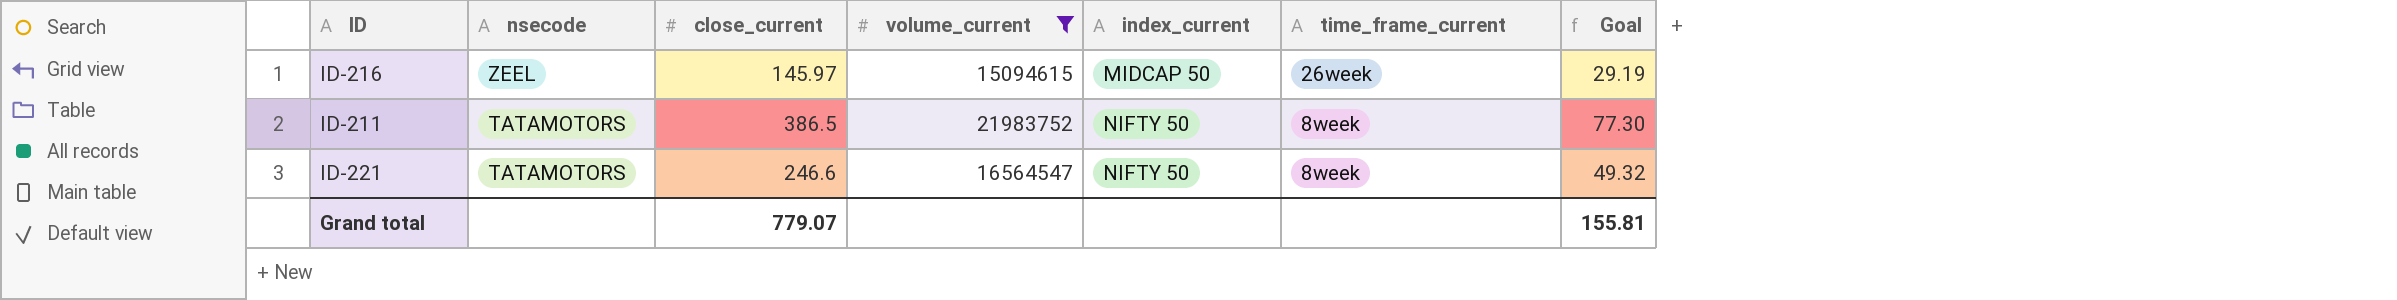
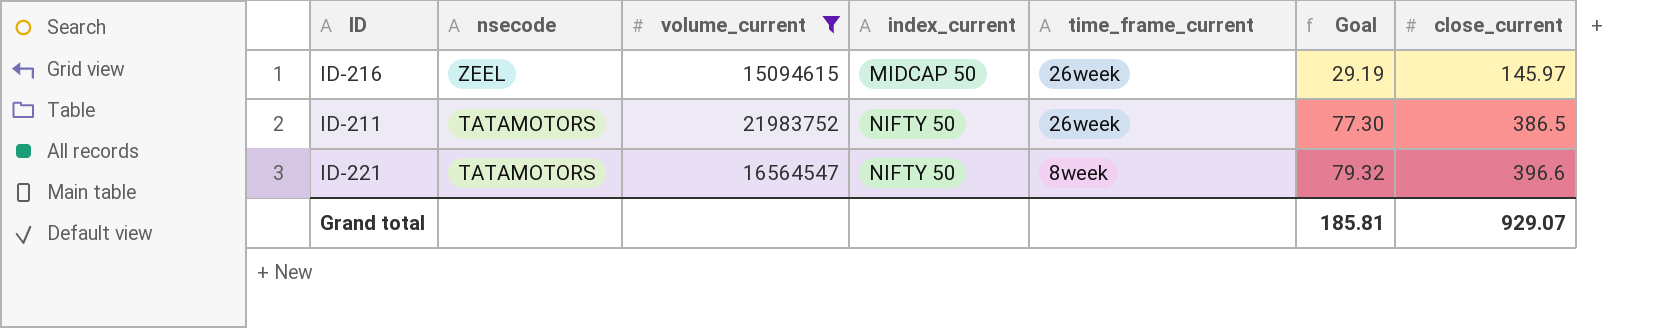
column close_current | position: 3 -> 7
ID-211 | time_frame_current: 8week -> 26week
ID-221 | Goal: 49.32 -> 79.32
ID-221 | close_current: 246.6 -> 396.6
Grand total | Goal: 155.81 -> 185.81
Grand total | close_current: 779.07 -> 929.07

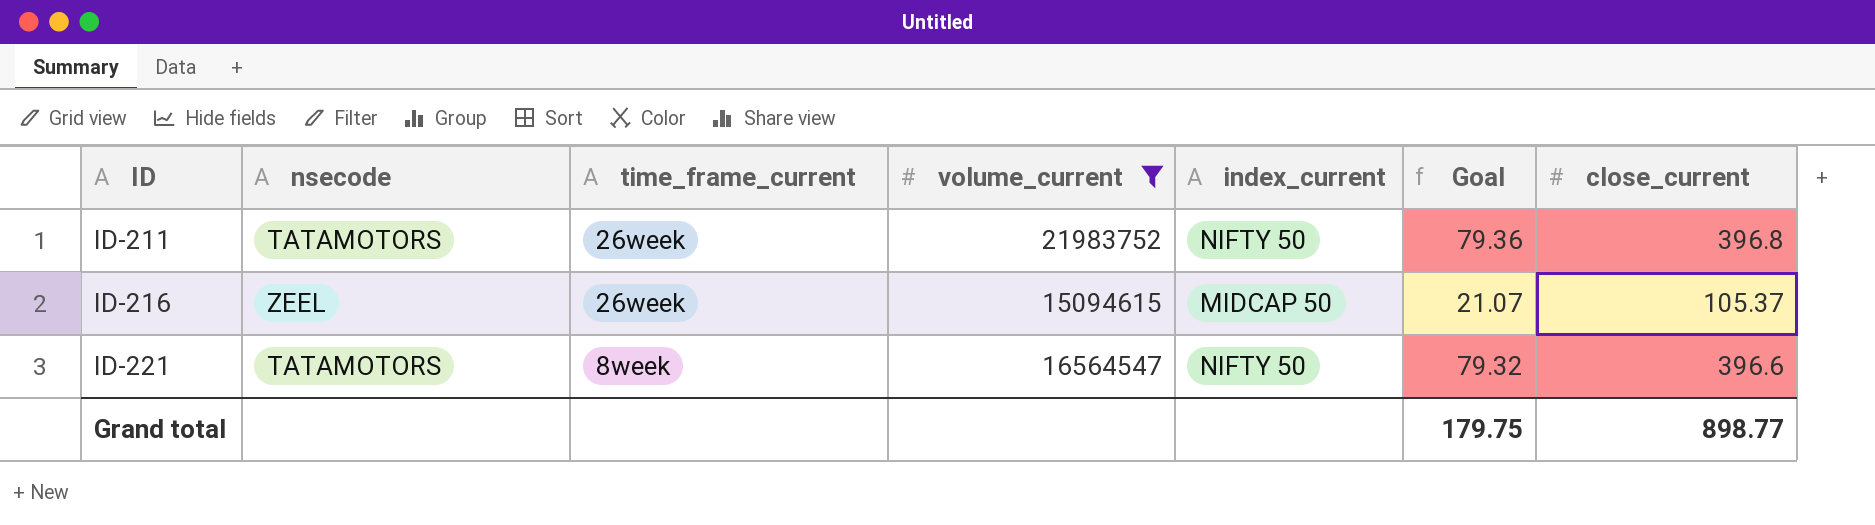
row order: nsecode descending -> ID ascending
column time_frame_current | position: 5 -> 3
ID-211 | Goal: 77.30 -> 79.36
ID-211 | close_current: 386.5 -> 396.8
ID-216 | Goal: 29.19 -> 21.07
ID-216 | close_current: 145.97 -> 105.37
Grand total | Goal: 185.81 -> 179.75
Grand total | close_current: 929.07 -> 898.77

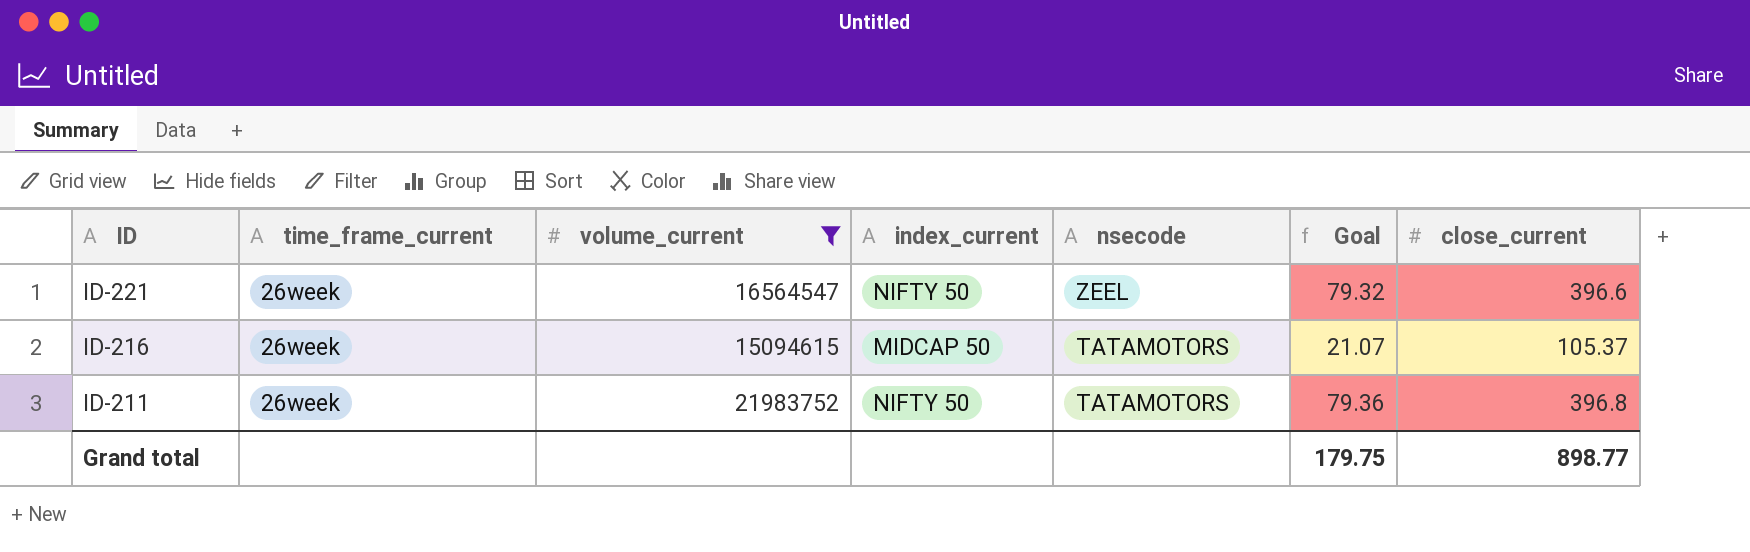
row order: ID ascending -> ID descending
column nsecode | position: 2 -> 5
ID-221 | time_frame_current: 8week -> 26week
ID-221 | nsecode: TATAMOTORS -> ZEEL
ID-216 | nsecode: ZEEL -> TATAMOTORS

